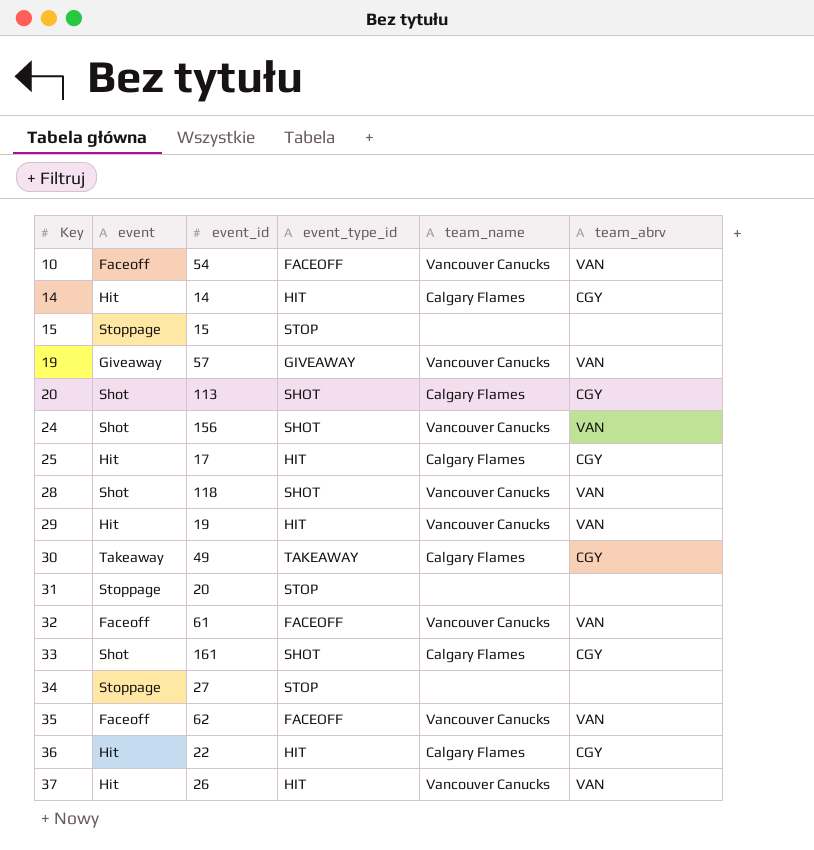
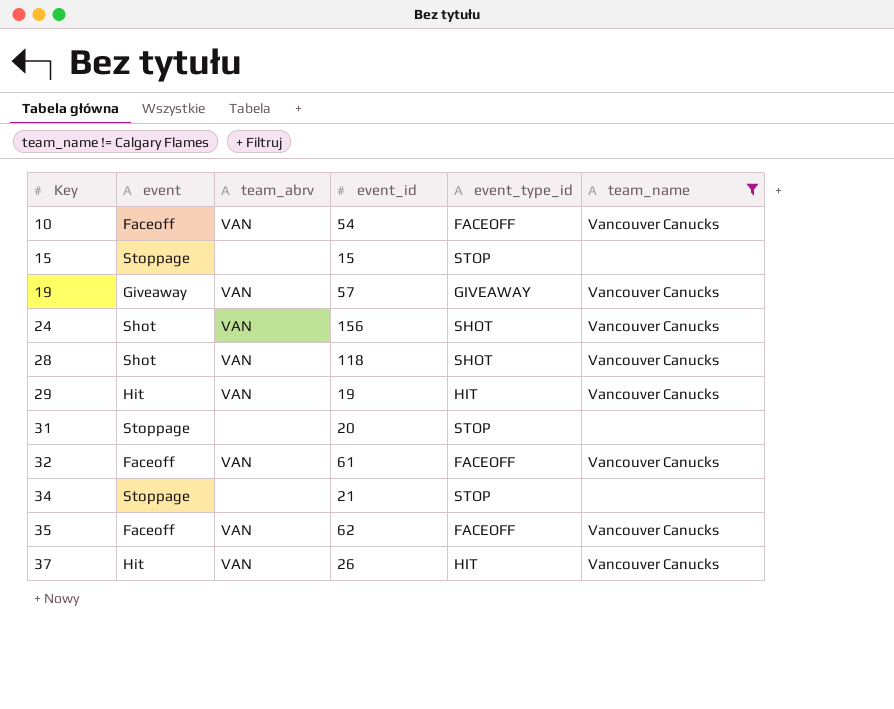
filter: none -> team_name != Calgary Flames
column team_abrv | position: 6 -> 3
34 | event_id: 27 -> 21

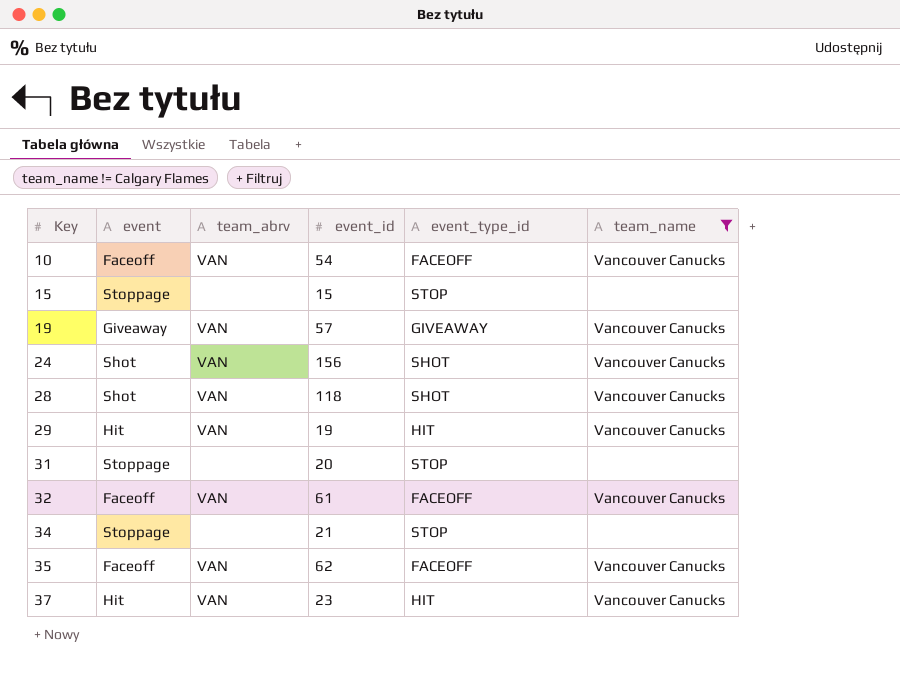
37 | event_id: 26 -> 23

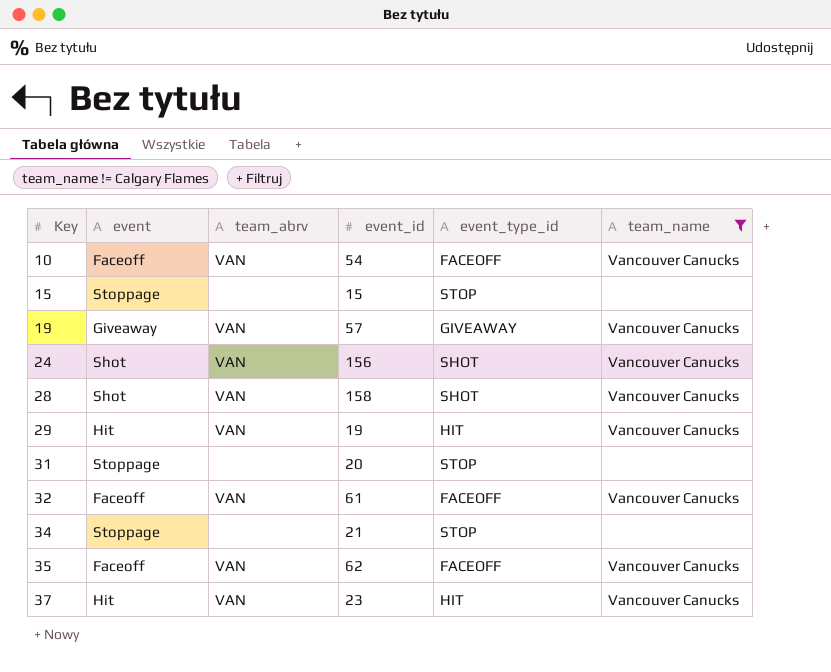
28 | event_id: 118 -> 158

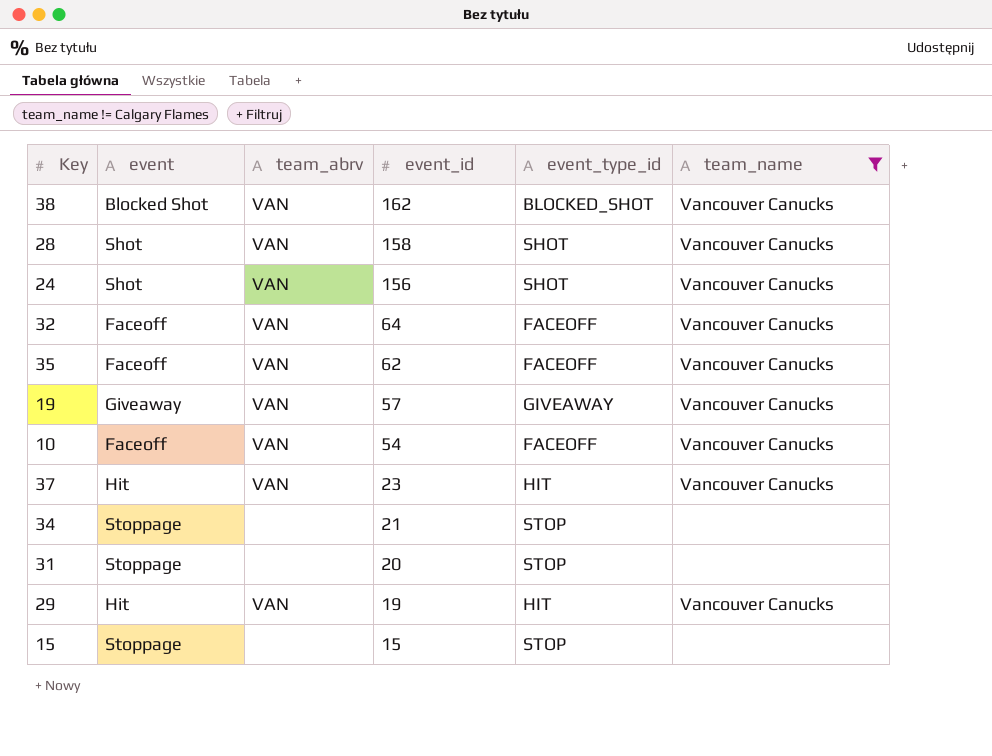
row order: Key ascending -> event_id descending
row 38: none -> Blocked Shot | VAN | 162 | BLOCKED_SHOT | Vancouver Canucks
32 | event_id: 61 -> 64

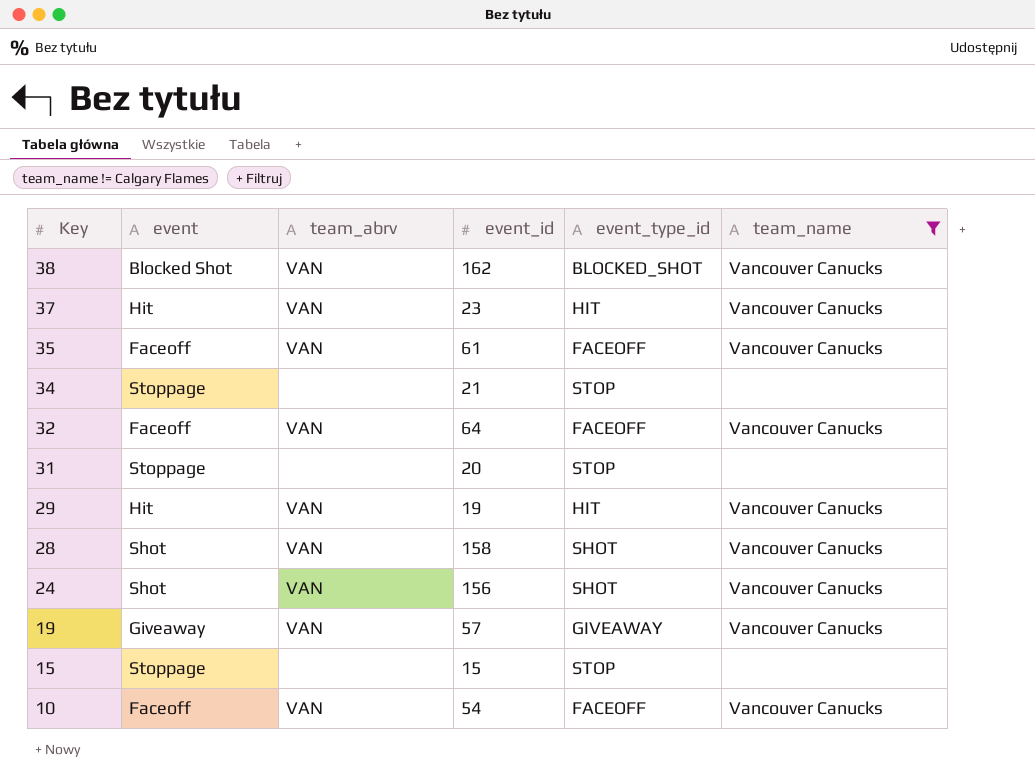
row order: event_id descending -> Key descending
35 | event_id: 62 -> 61

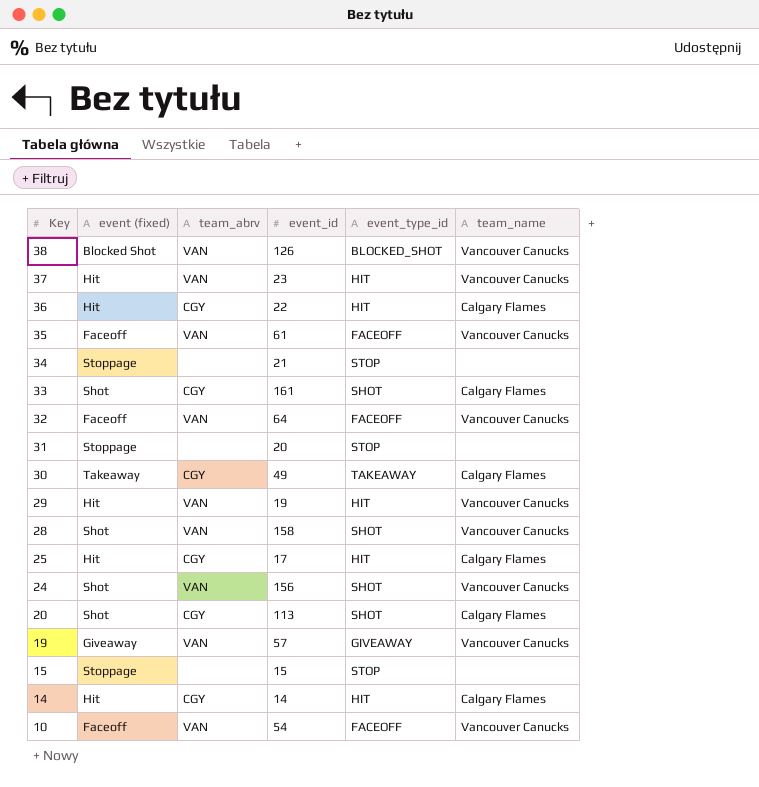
filter: team_name != Calgary Flames -> none
column name: event -> event (fixed)
38 | event_id: 162 -> 126

